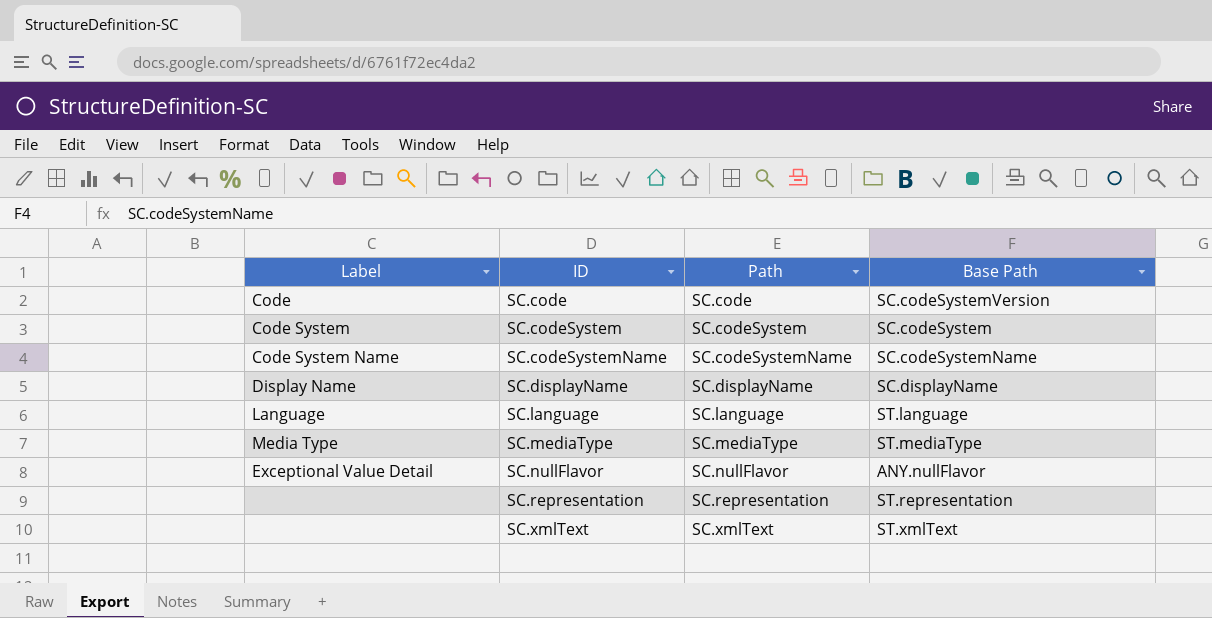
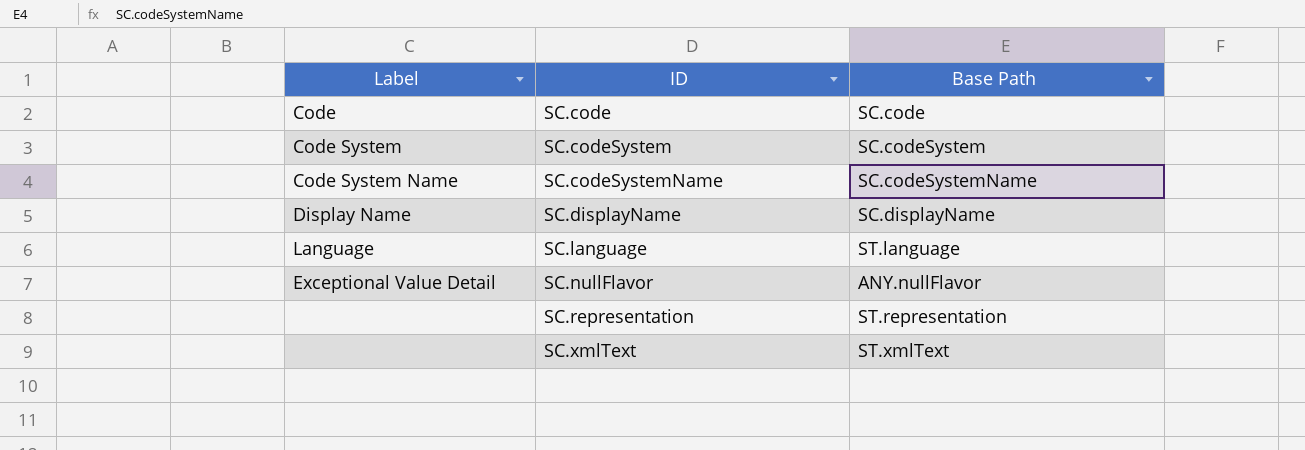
column Path | position: 3 -> none
row SC.mediaType: Media Type | SC.mediaType | ST.mediaType -> none
SC.code | Base Path: SC.codeSystemVersion -> SC.code

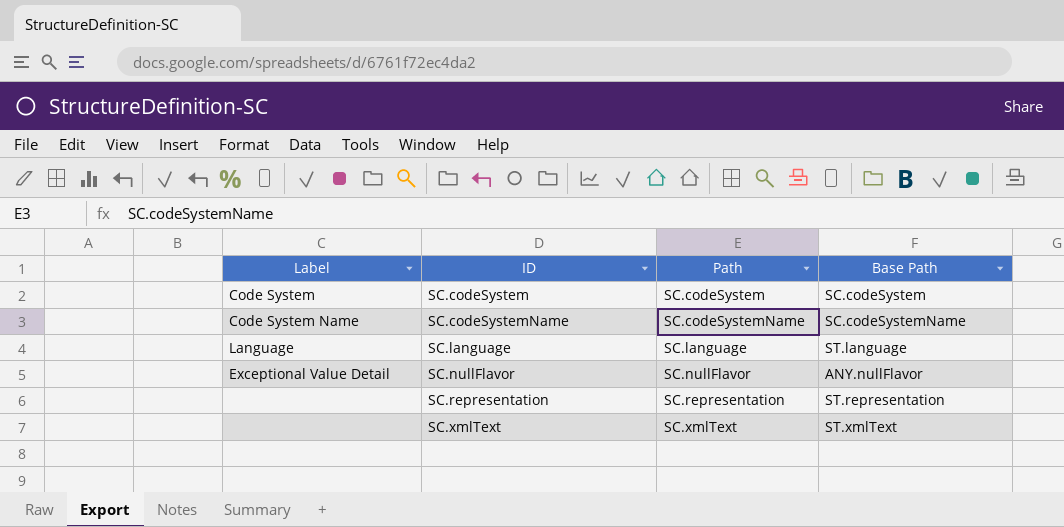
column Path | position: none -> 3
row SC.code: Code | SC.code -> none
row SC.displayName: Display Name | SC.displayName -> none

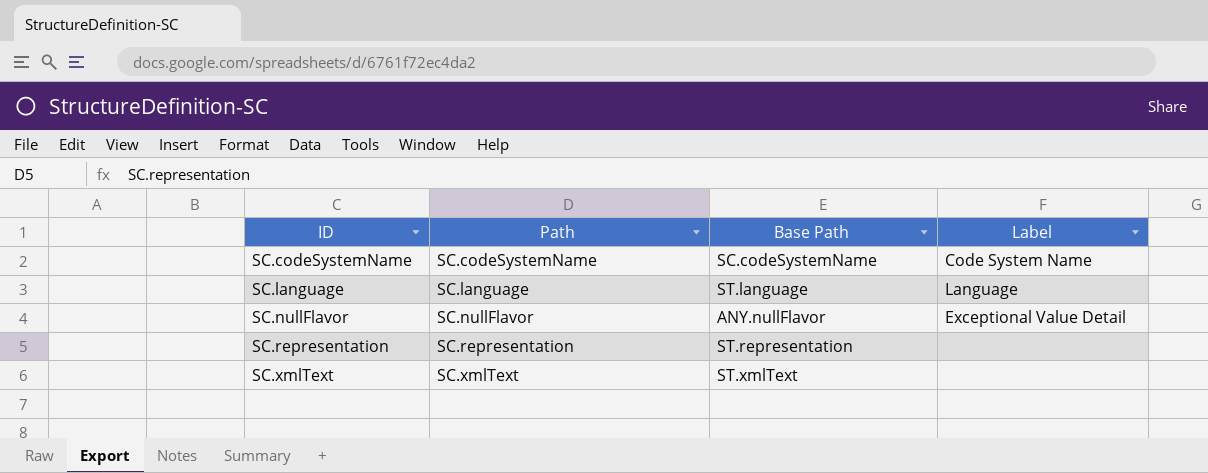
column Label | position: 1 -> 4
row SC.codeSystem: Code System | SC.codeSystem | SC.codeSystem -> none

